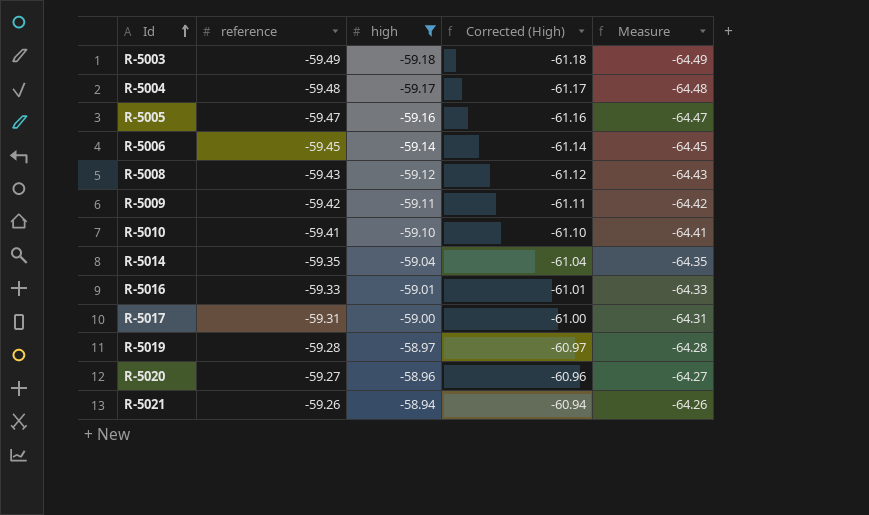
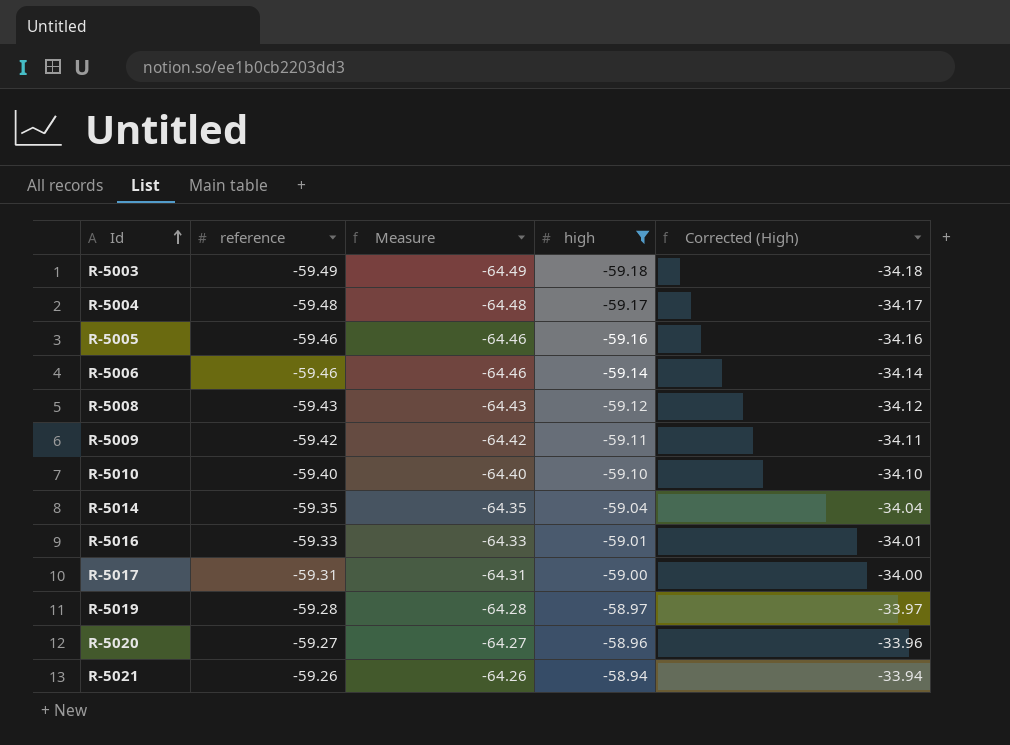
column Measure | position: 5 -> 3
column Corrected (High) | formula: [high] - 2 -> [high] + 25
R-5005 | reference: -59.47 -> -59.46
R-5005 | Measure: -64.47 -> -64.46
R-5006 | reference: -59.45 -> -59.46
R-5006 | Measure: -64.45 -> -64.46
R-5010 | reference: -59.41 -> -59.40
R-5010 | Measure: -64.41 -> -64.40

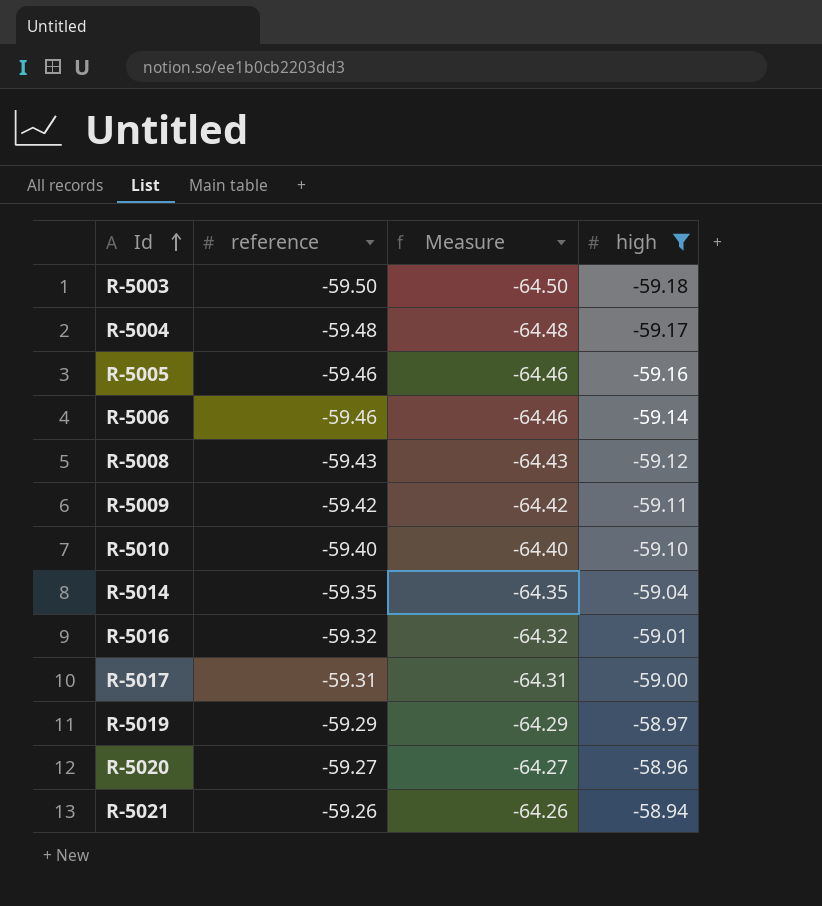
column Corrected (High) | formula: [high] + 25 -> none
R-5003 | reference: -59.49 -> -59.50
R-5003 | Measure: -64.49 -> -64.50
R-5016 | reference: -59.33 -> -59.32
R-5016 | Measure: -64.33 -> -64.32
R-5019 | reference: -59.28 -> -59.29
R-5019 | Measure: -64.28 -> -64.29

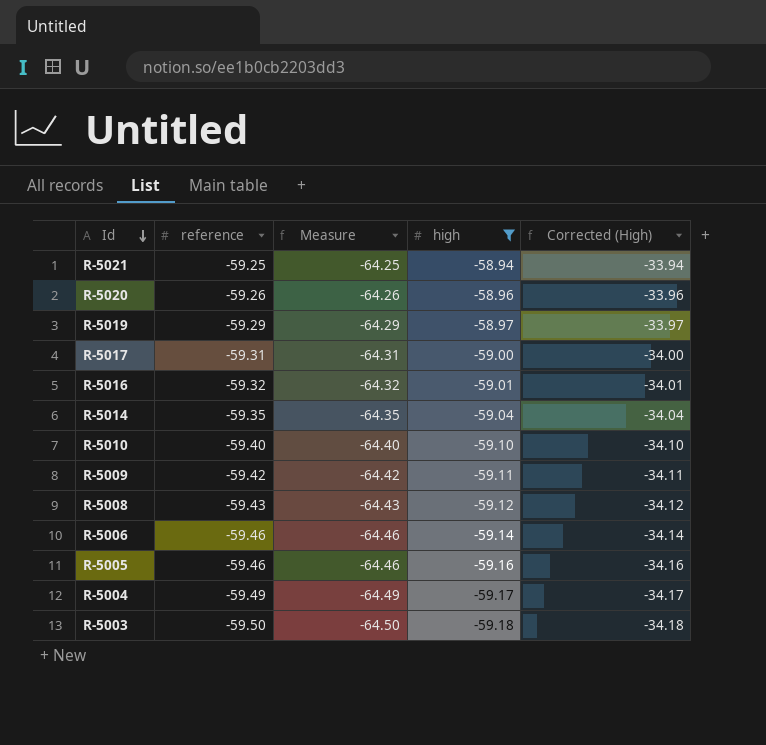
row order: Id ascending -> Id descending
column Corrected (High) | formula: none -> [high] + 25
R-5021 | reference: -59.26 -> -59.25
R-5021 | Measure: -64.26 -> -64.25
R-5020 | reference: -59.27 -> -59.26
R-5020 | Measure: -64.27 -> -64.26
R-5004 | reference: -59.48 -> -59.49
R-5004 | Measure: -64.48 -> -64.49

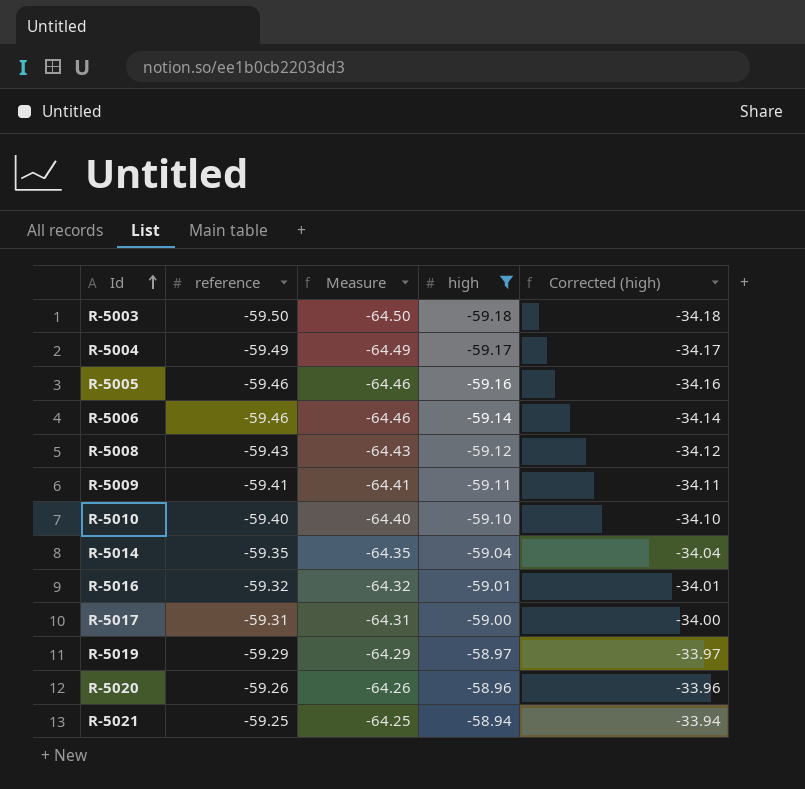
row order: Id descending -> Id ascending
column name: Corrected (High) -> Corrected (high)
R-5009 | reference: -59.42 -> -59.41
R-5009 | Measure: -64.42 -> -64.41

